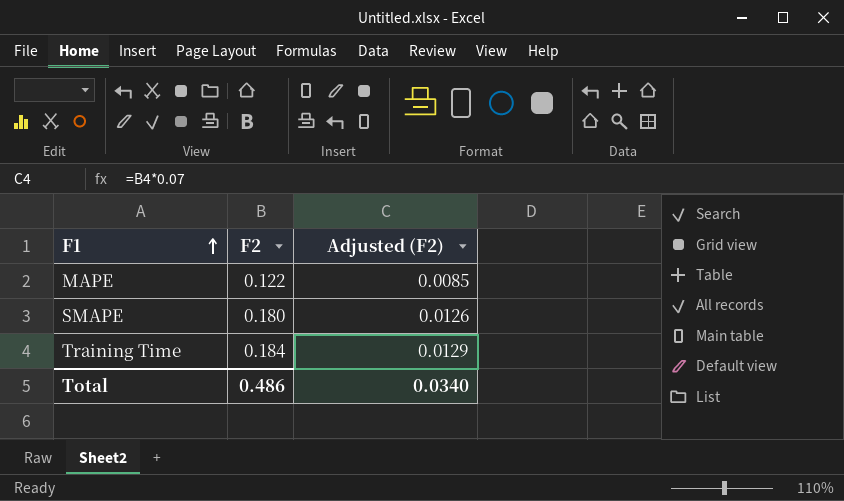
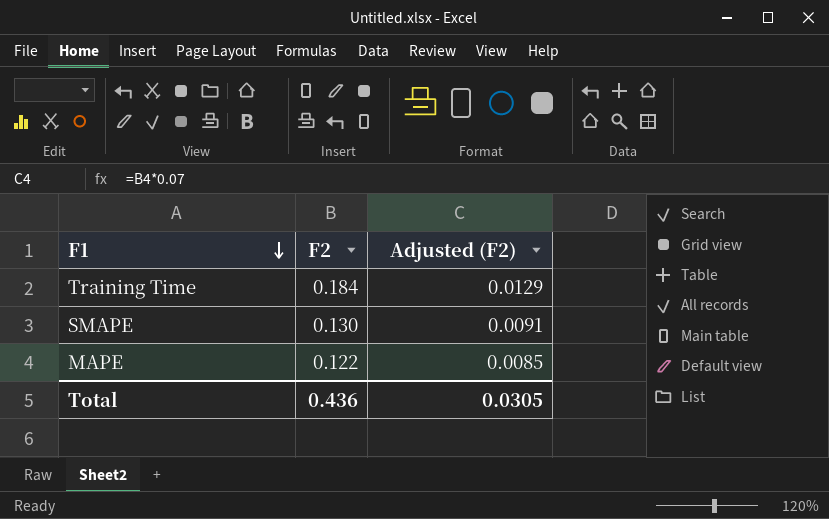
row order: F1 ascending -> F1 descending
SMAPE | F2: 0.180 -> 0.130
SMAPE | Adjusted (F2): 0.0126 -> 0.0091
Total | F2: 0.486 -> 0.436
Total | Adjusted (F2): 0.0340 -> 0.0305

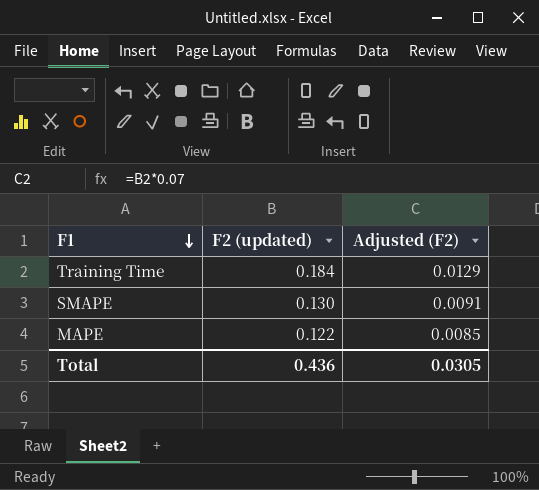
column name: F2 -> F2 (updated)

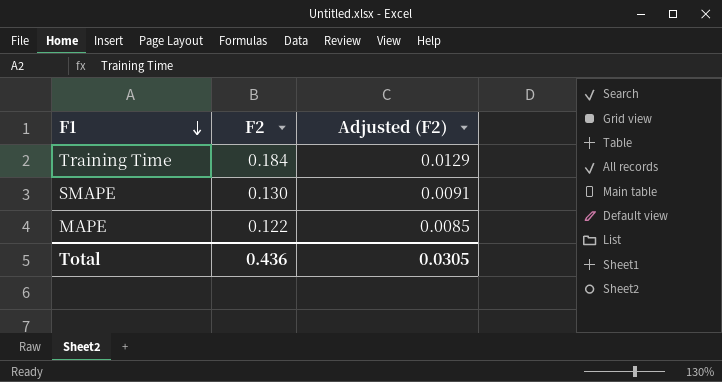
column name: F2 (updated) -> F2

